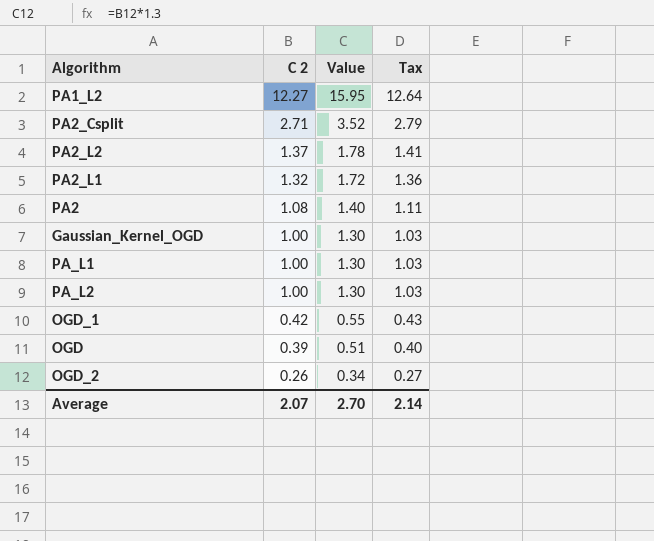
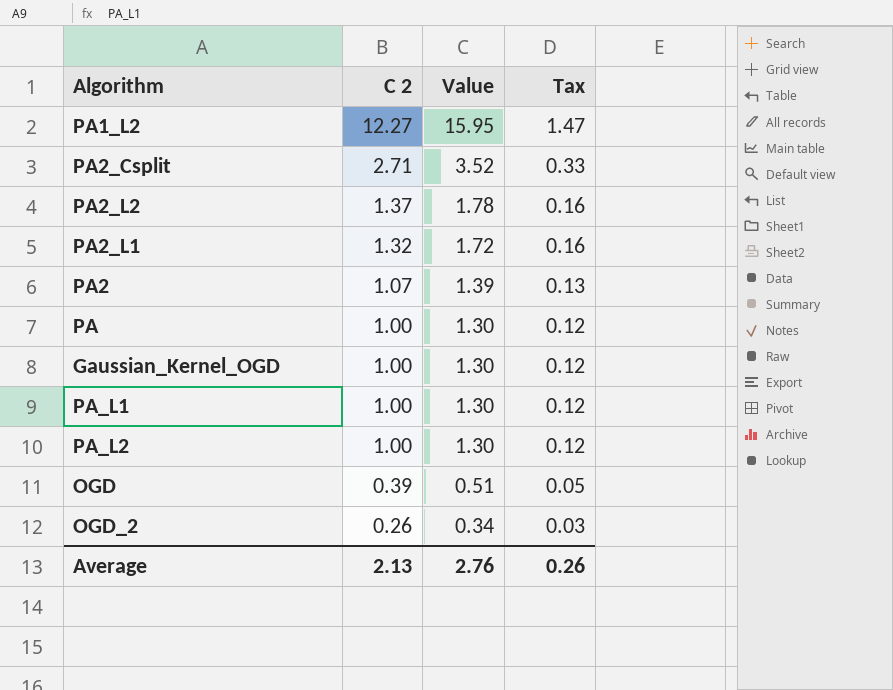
column Tax | formula: [C 2] * 1.03 -> [C 2] * 0.12
row OGD_1: 0.42 | 0.55 | 0.43 -> none
PA2 | C 2: 1.08 -> 1.07
PA2 | Value: 1.40 -> 1.39
row PA: none -> 1.00 | 1.30 | 0.12
Average | C 2: 2.07 -> 2.13
Average | Value: 2.70 -> 2.76
Average | Tax: 2.14 -> 0.26

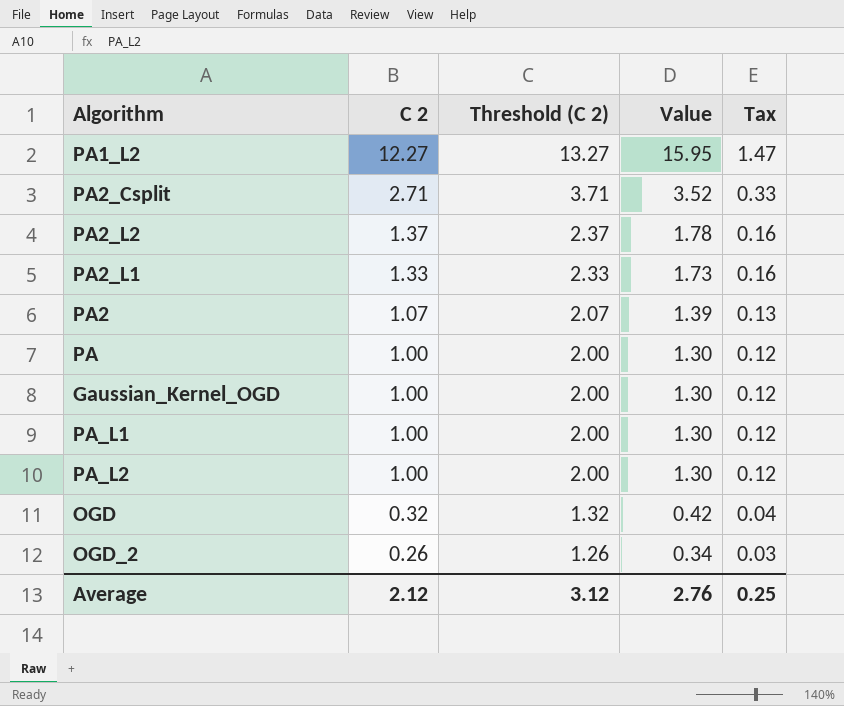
column Threshold (C 2) | formula: none -> [C 2] + 1
PA2_L1 | C 2: 1.32 -> 1.33
PA2_L1 | Value: 1.72 -> 1.73
OGD | C 2: 0.39 -> 0.32
OGD | Value: 0.51 -> 0.42
OGD | Tax: 0.05 -> 0.04
Average | C 2: 2.13 -> 2.12
Average | Tax: 0.26 -> 0.25

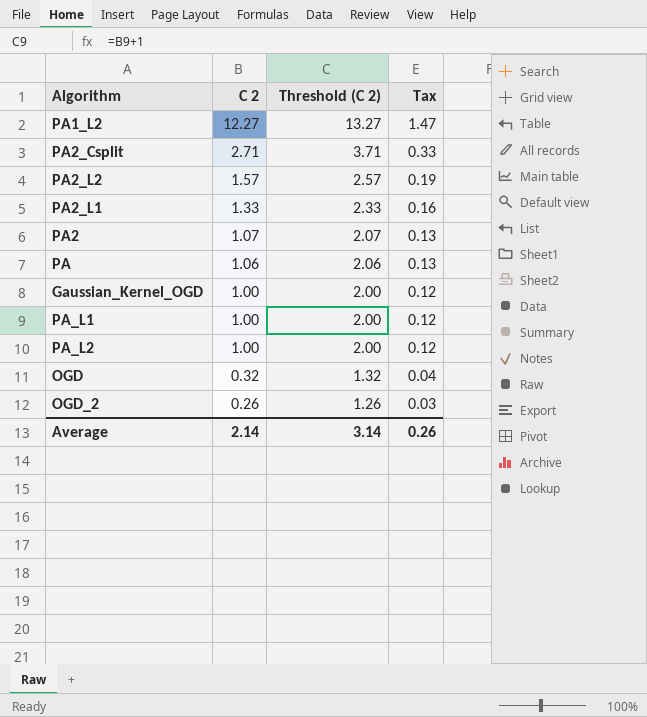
column Value | formula: [C 2] * 1.3 -> none
PA2_L2 | C 2: 1.37 -> 1.57
PA2_L2 | Threshold (C 2): 2.37 -> 2.57
PA2_L2 | Tax: 0.16 -> 0.19
PA | C 2: 1.00 -> 1.06
PA | Threshold (C 2): 2.00 -> 2.06
PA | Tax: 0.12 -> 0.13
Average | C 2: 2.12 -> 2.14
Average | Threshold (C 2): 3.12 -> 3.14
Average | Tax: 0.25 -> 0.26

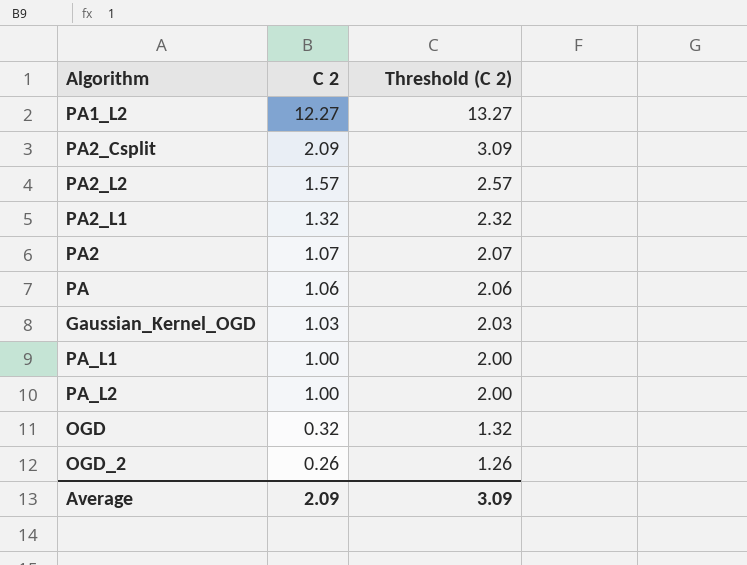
column Tax | formula: [C 2] * 0.12 -> none
PA2_Csplit | C 2: 2.71 -> 2.09
PA2_Csplit | Threshold (C 2): 3.71 -> 3.09
PA2_L1 | C 2: 1.33 -> 1.32
PA2_L1 | Threshold (C 2): 2.33 -> 2.32
Gaussian_Kernel_OGD | C 2: 1.00 -> 1.03
Gaussian_Kernel_OGD | Threshold (C 2): 2.00 -> 2.03
Average | C 2: 2.14 -> 2.09
Average | Threshold (C 2): 3.14 -> 3.09

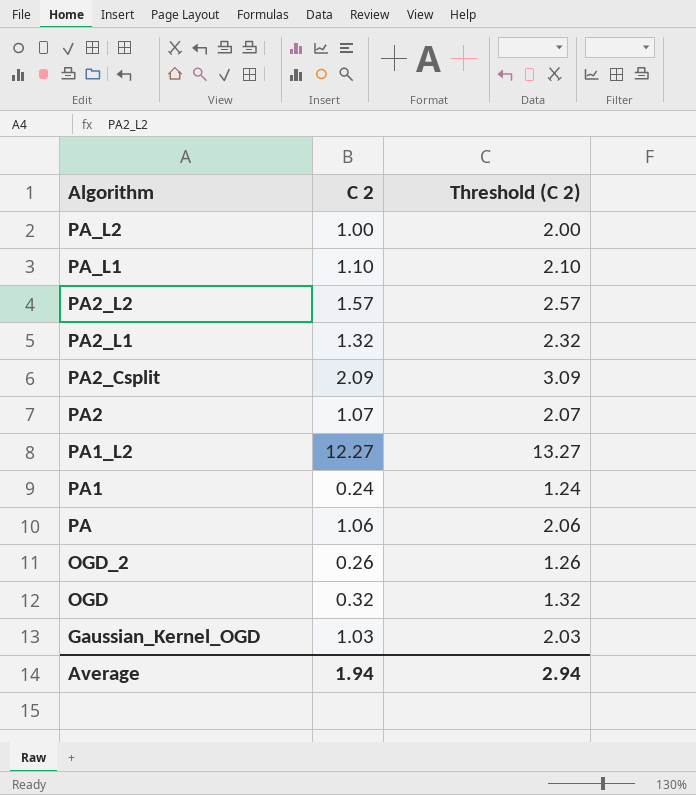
row order: C 2 descending -> Algorithm descending
PA_L1 | C 2: 1.00 -> 1.10
PA_L1 | Threshold (C 2): 2.00 -> 2.10
row PA1: none -> 0.24 | 1.24
Average | C 2: 2.09 -> 1.94
Average | Threshold (C 2): 3.09 -> 2.94

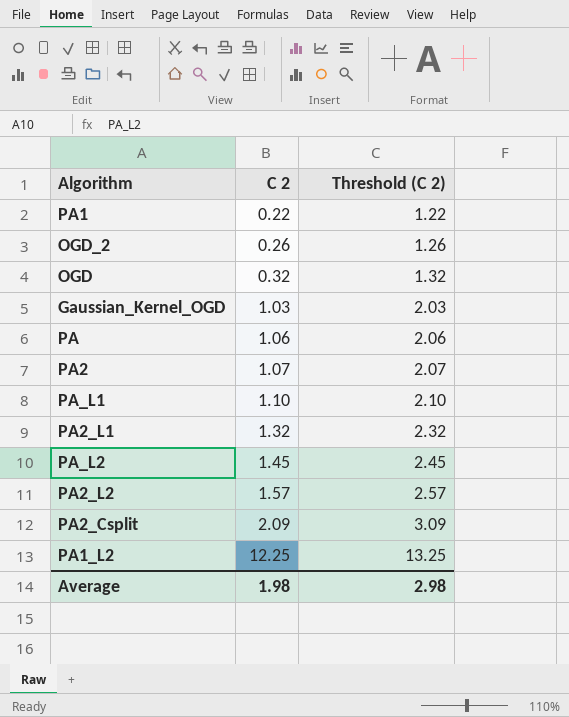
row order: Algorithm descending -> C 2 ascending
PA1 | C 2: 0.24 -> 0.22
PA1 | Threshold (C 2): 1.24 -> 1.22
PA_L2 | C 2: 1.00 -> 1.45
PA_L2 | Threshold (C 2): 2.00 -> 2.45
PA1_L2 | C 2: 12.27 -> 12.25
PA1_L2 | Threshold (C 2): 13.27 -> 13.25
Average | C 2: 1.94 -> 1.98
Average | Threshold (C 2): 2.94 -> 2.98

